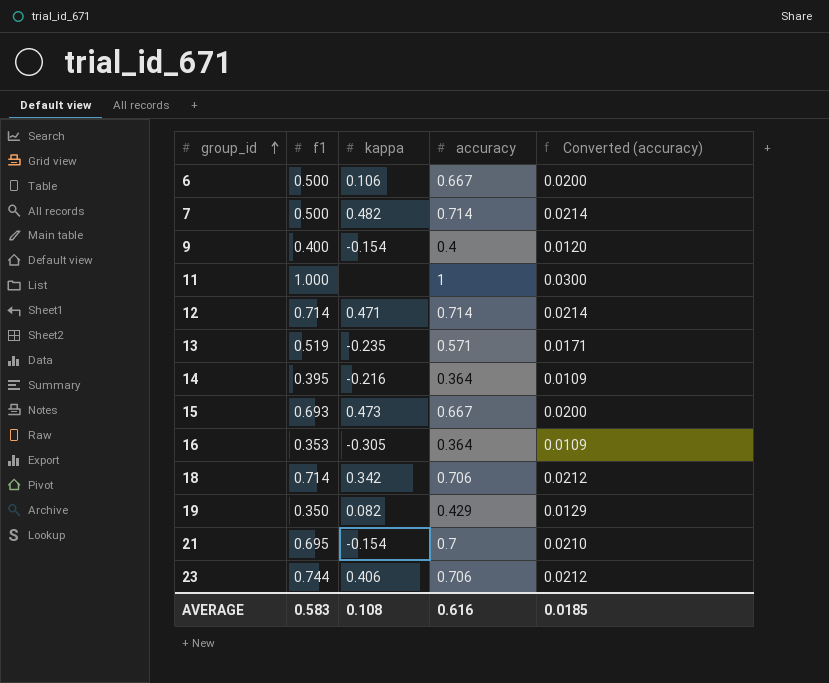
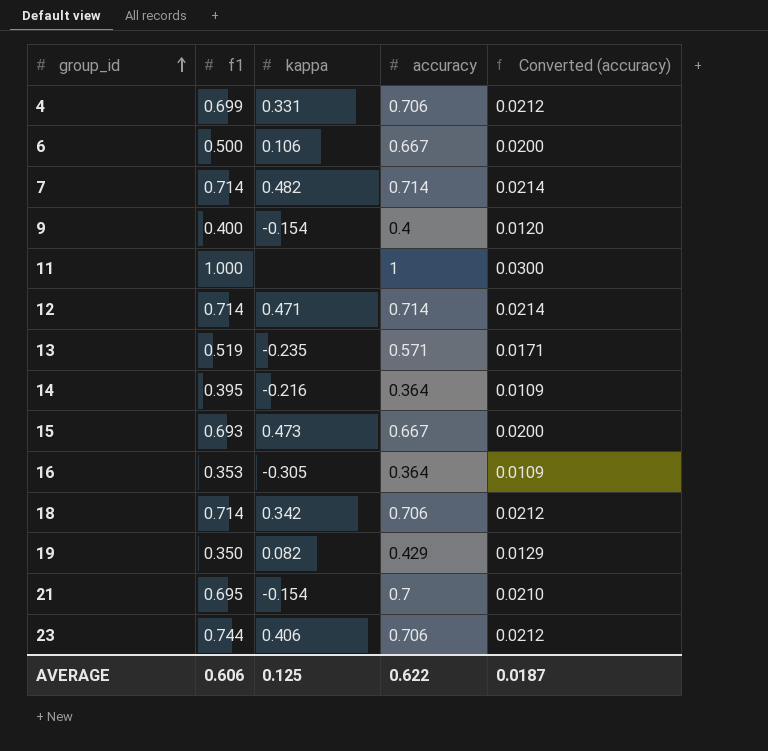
row 4: none -> 0.699 | 0.331 | 0.706 | 0.0212
7 | f1: 0.500 -> 0.714
AVERAGE | f1: 0.583 -> 0.606
AVERAGE | kappa: 0.108 -> 0.125
AVERAGE | accuracy: 0.616 -> 0.622
AVERAGE | Converted (accuracy): 0.0185 -> 0.0187

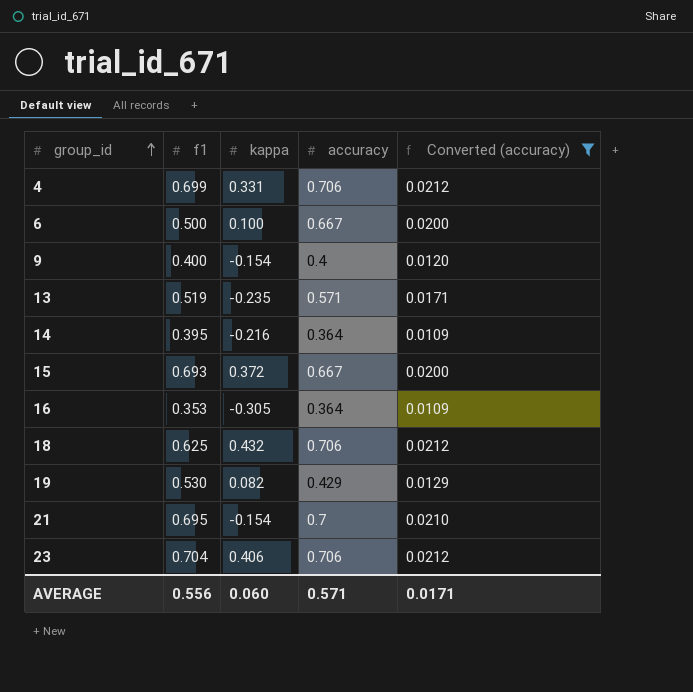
filter: none -> Converted (accuracy) <= 0.0212
6 | kappa: 0.106 -> 0.100
15 | kappa: 0.473 -> 0.372
18 | f1: 0.714 -> 0.625
18 | kappa: 0.342 -> 0.432
19 | f1: 0.350 -> 0.530
23 | f1: 0.744 -> 0.704
AVERAGE | f1: 0.606 -> 0.556
AVERAGE | kappa: 0.125 -> 0.060
AVERAGE | accuracy: 0.622 -> 0.571
AVERAGE | Converted (accuracy): 0.0187 -> 0.0171

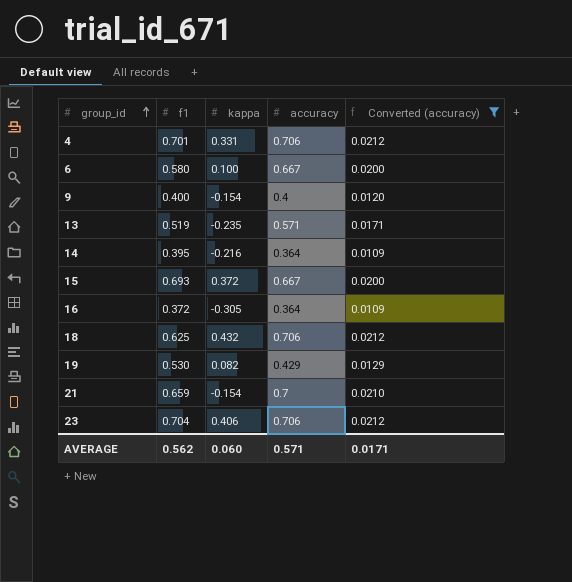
4 | f1: 0.699 -> 0.701
6 | f1: 0.500 -> 0.580
16 | f1: 0.353 -> 0.372
21 | f1: 0.695 -> 0.659
AVERAGE | f1: 0.556 -> 0.562

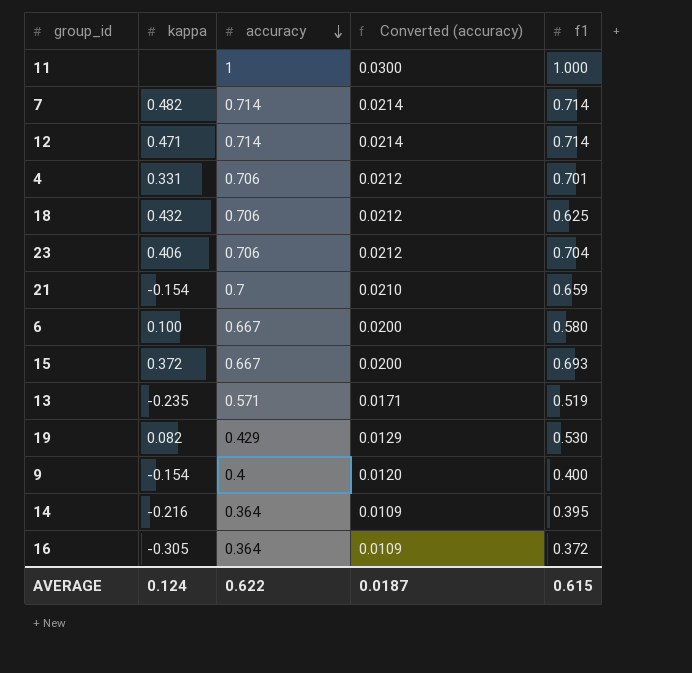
filter: Converted (accuracy) <= 0.0212 -> none
row order: group_id ascending -> accuracy descending
column f1 | position: 2 -> 5
AVERAGE | kappa: 0.060 -> 0.124
AVERAGE | accuracy: 0.571 -> 0.622
AVERAGE | Converted (accuracy): 0.0171 -> 0.0187
AVERAGE | f1: 0.562 -> 0.615

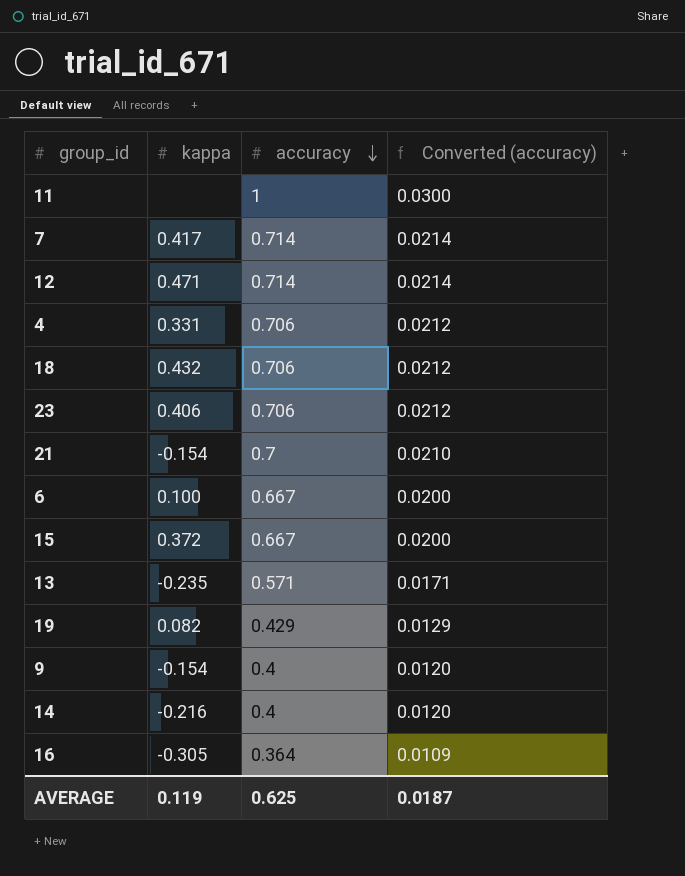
column f1 | position: 5 -> none
7 | kappa: 0.482 -> 0.417
14 | accuracy: 0.364 -> 0.4
14 | Converted (accuracy): 0.0109 -> 0.0120
AVERAGE | kappa: 0.124 -> 0.119
AVERAGE | accuracy: 0.622 -> 0.625

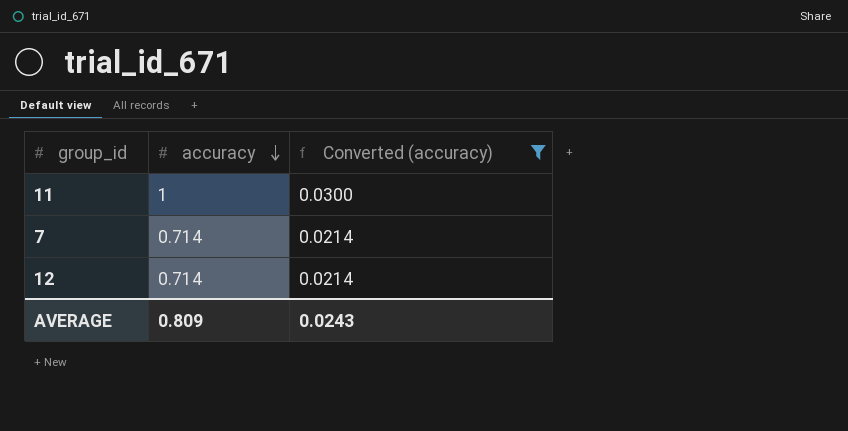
filter: none -> Converted (accuracy) >= 0.0214
column kappa | position: 2 -> none
AVERAGE | accuracy: 0.625 -> 0.809
AVERAGE | Converted (accuracy): 0.0187 -> 0.0243

